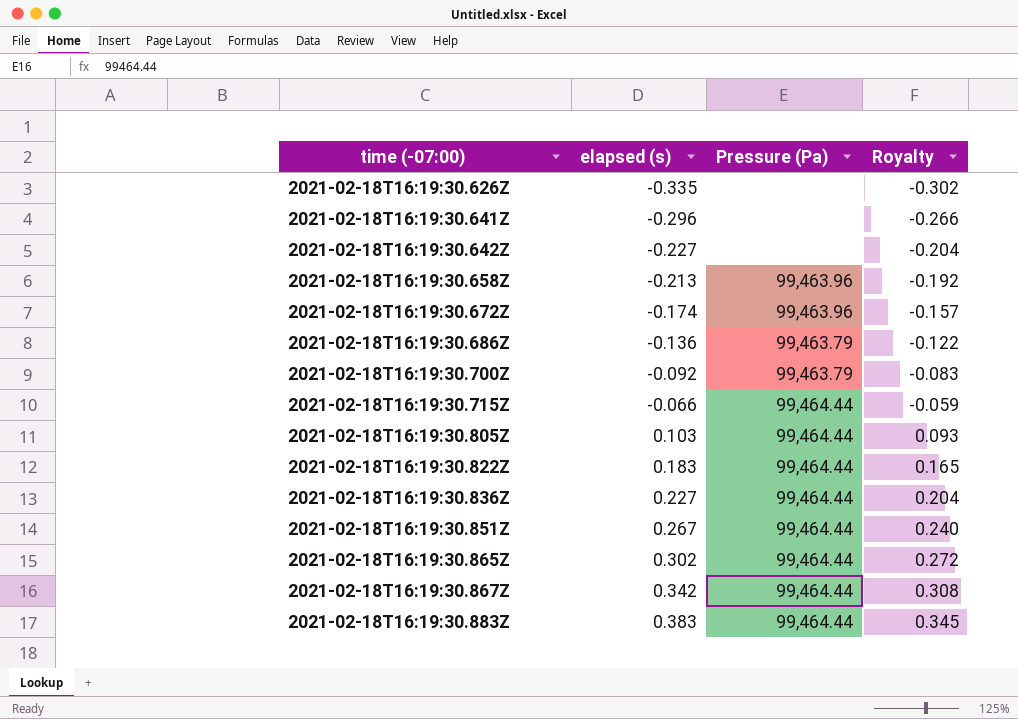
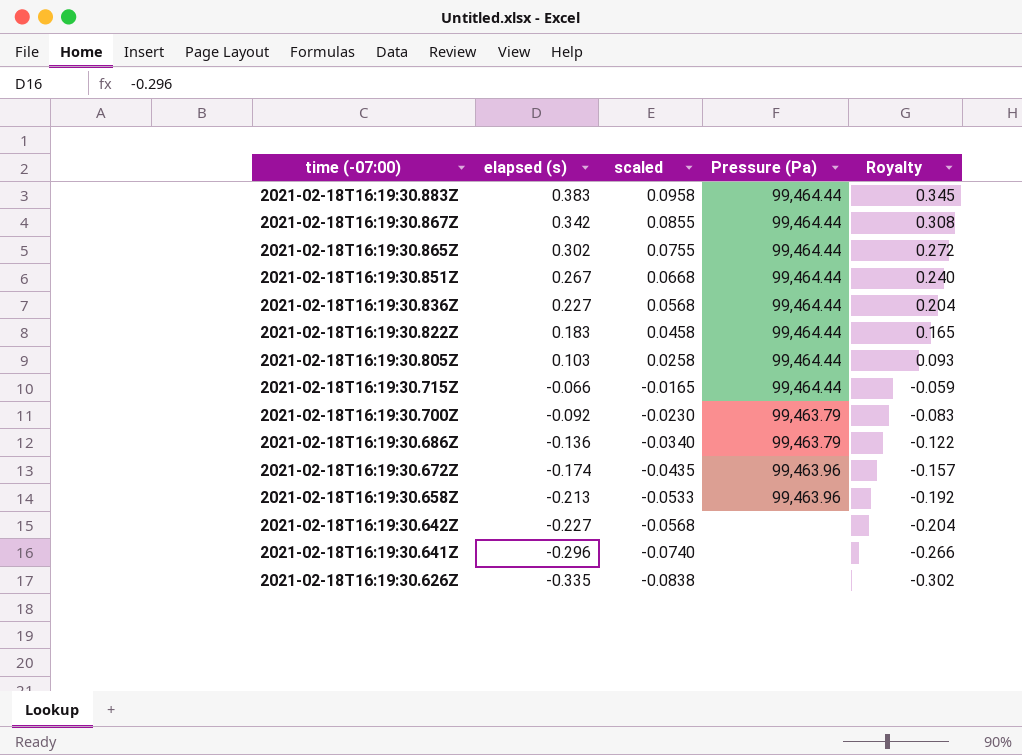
row order: time (-07:00) ascending -> time (-07:00) descending
column scaled | formula: none -> [elapsed (s)] * 0.25

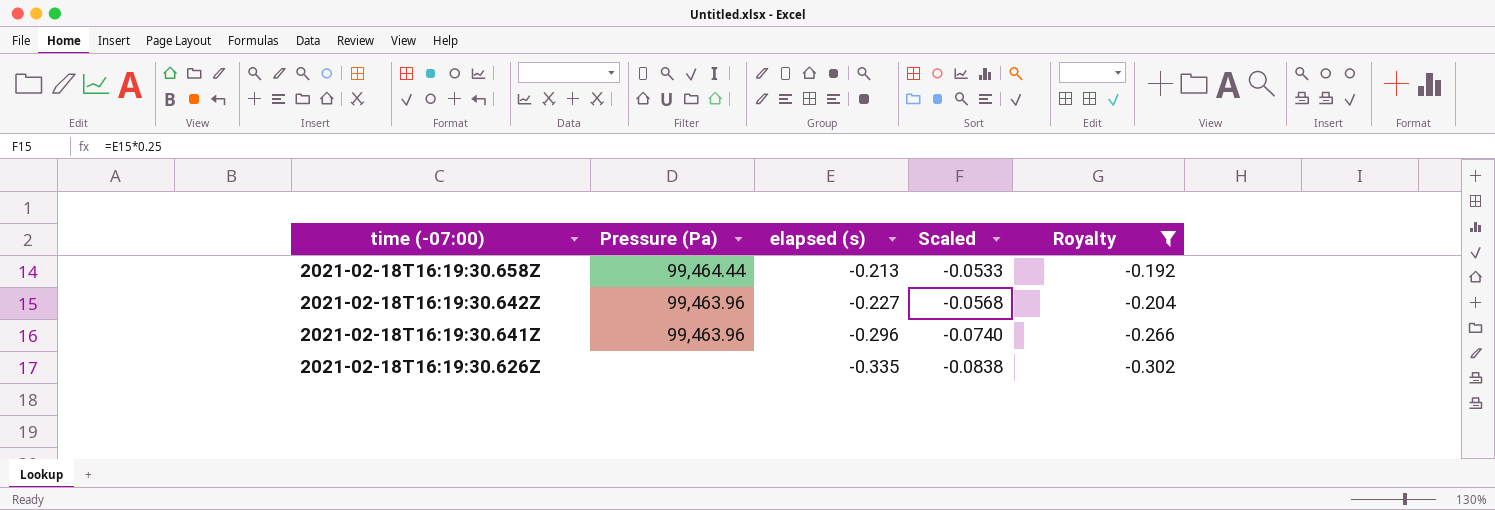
filter: none -> Royalty <= -0.192
column Pressure (Pa) | position: 4 -> 2
column name: scaled -> Scaled
2021-02-18T16:19:30.658Z | Pressure (Pa): 99,463.96 -> 99,464.44
2021-02-18T16:19:30.642Z | Pressure (Pa): none -> 99,463.96
2021-02-18T16:19:30.641Z | Pressure (Pa): none -> 99,463.96

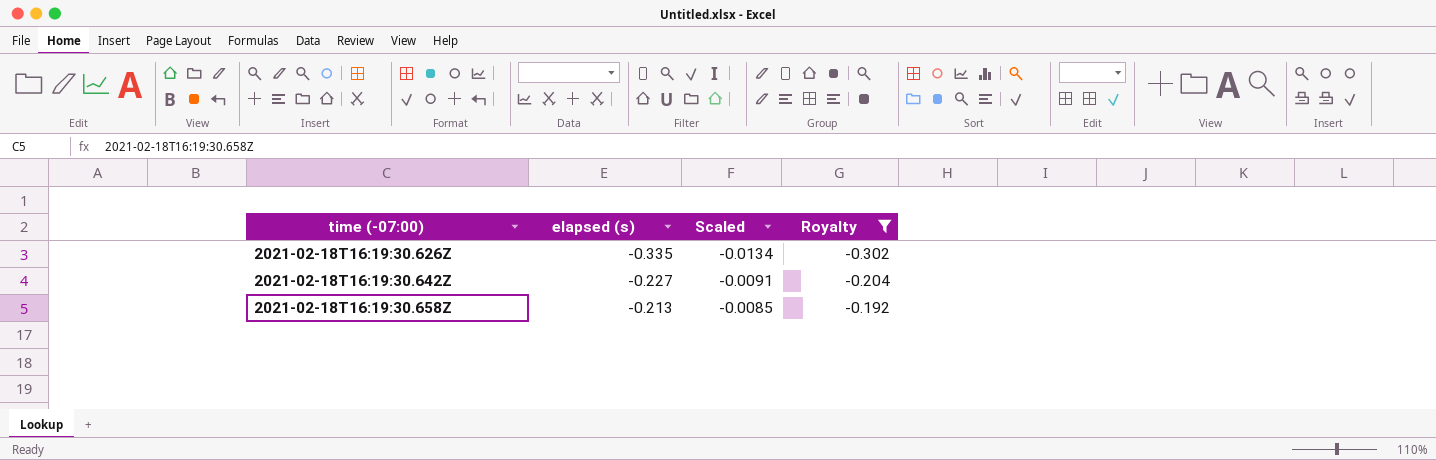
row order: time (-07:00) descending -> time (-07:00) ascending
column Pressure (Pa) | position: 2 -> none
column Scaled | formula: [elapsed (s)] * 0.25 -> [elapsed (s)] * 0.04
row 2021-02-18T16:19:30.641Z: 99,463.96 | -0.296 | -0.0740 | -0.266 -> none

